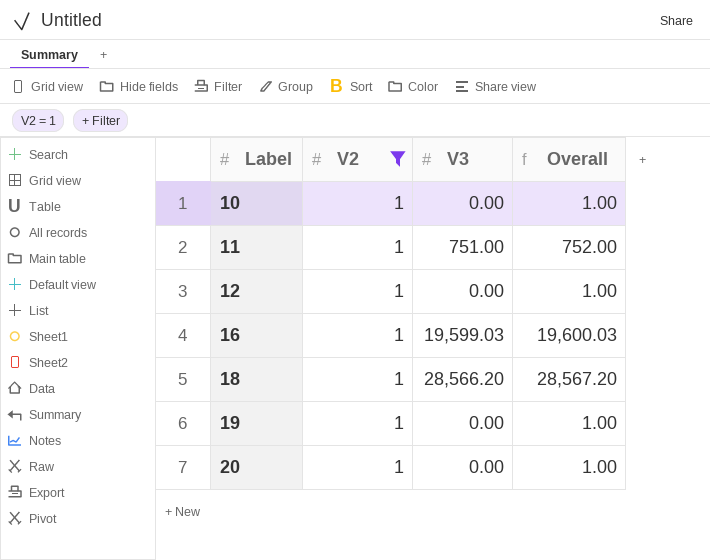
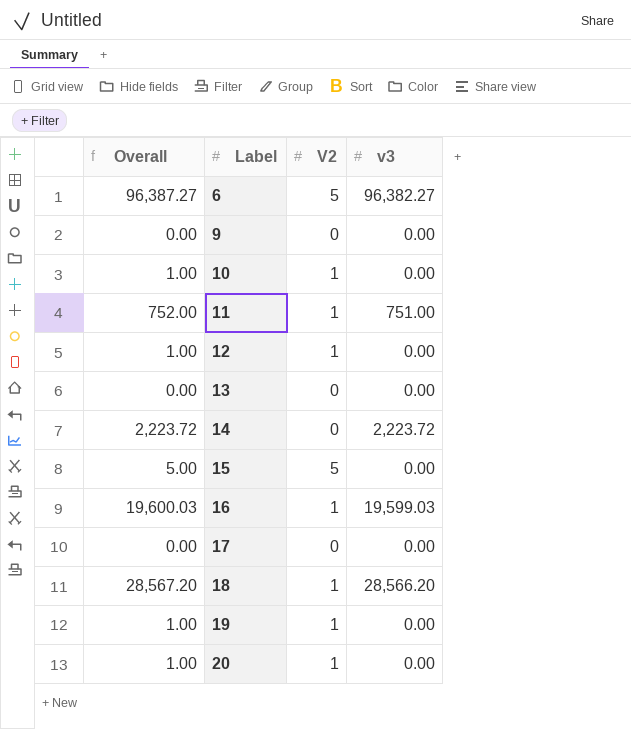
filter: V2 = 1 -> none
column Overall | position: 4 -> 1
column name: V3 -> v3

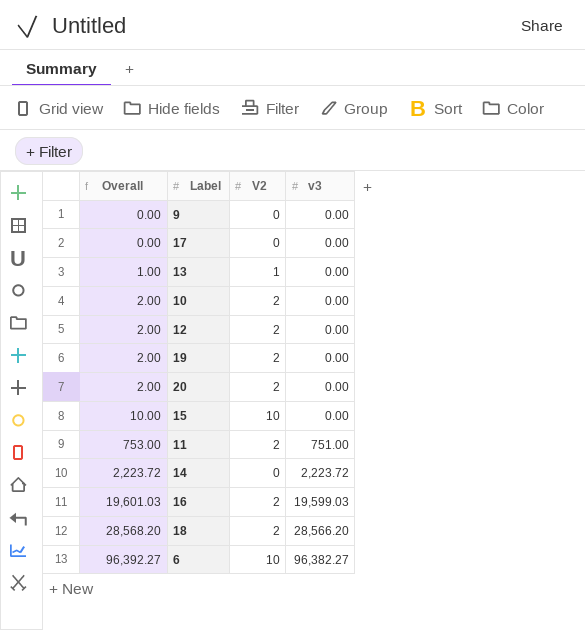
row order: Label ascending -> Overall ascending
13 | Overall: 0.00 -> 1.00
13 | V2: 0 -> 1
10 | Overall: 1.00 -> 2.00
10 | V2: 1 -> 2
12 | Overall: 1.00 -> 2.00
12 | V2: 1 -> 2
19 | Overall: 1.00 -> 2.00
19 | V2: 1 -> 2
20 | Overall: 1.00 -> 2.00
20 | V2: 1 -> 2
15 | Overall: 5.00 -> 10.00
15 | V2: 5 -> 10
11 | Overall: 752.00 -> 753.00
11 | V2: 1 -> 2
16 | Overall: 19,600.03 -> 19,601.03
16 | V2: 1 -> 2
18 | Overall: 28,567.20 -> 28,568.20
18 | V2: 1 -> 2
6 | Overall: 96,387.27 -> 96,392.27
6 | V2: 5 -> 10

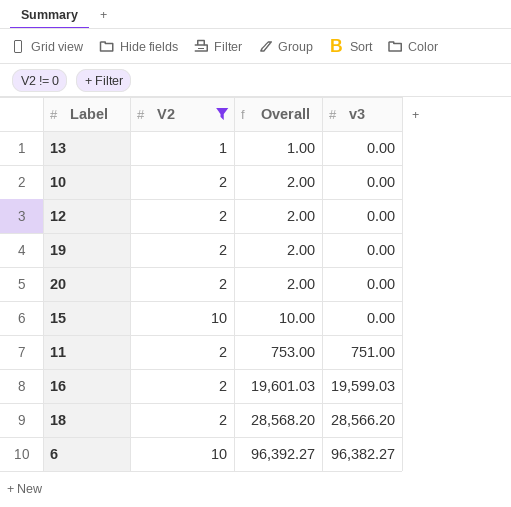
filter: none -> V2 != 0
column Overall | position: 1 -> 3

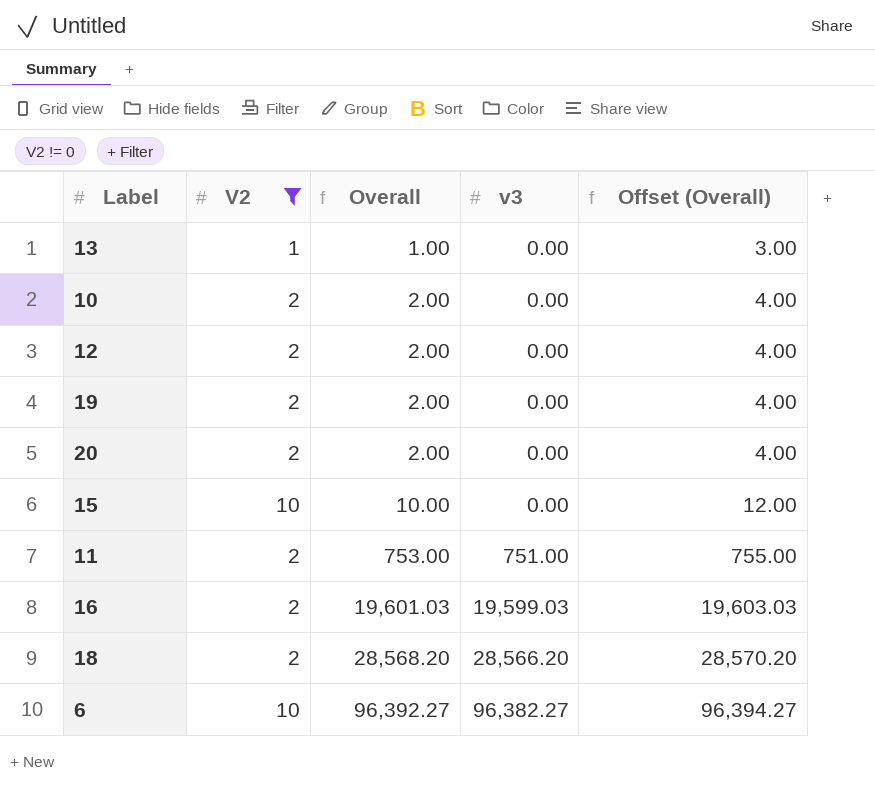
column Offset (Overall) | formula: none -> [Overall] + 2

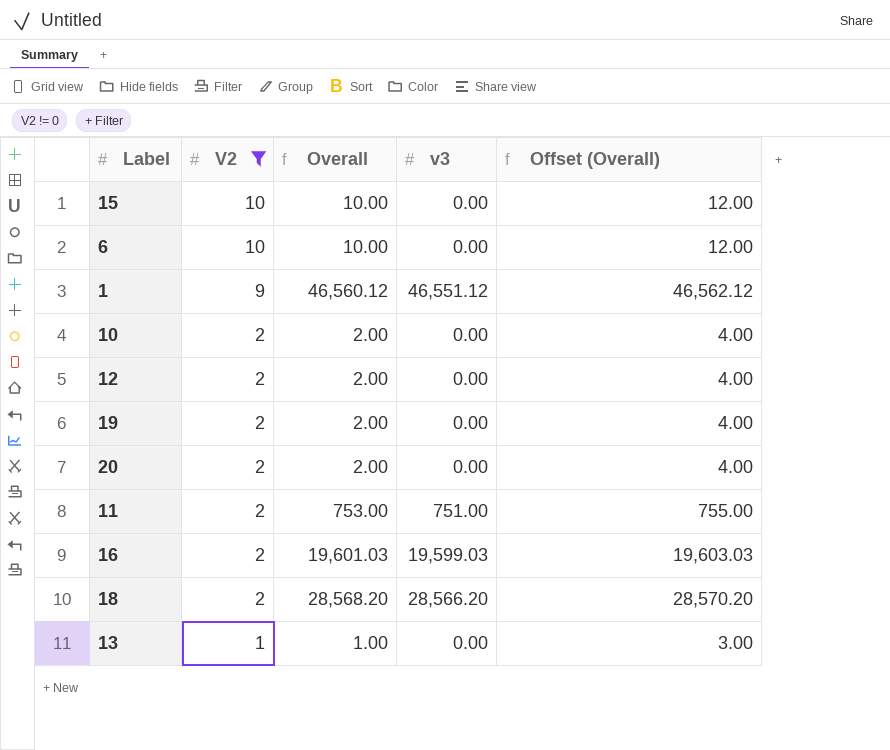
row order: Overall ascending -> V2 descending
6 | Overall: 96,392.27 -> 10.00
6 | v3: 96,382.27 -> 0.00
6 | Offset (Overall): 96,394.27 -> 12.00
row 1: none -> 9 | 46,560.12 | 46,551.12 | 46,562.12

